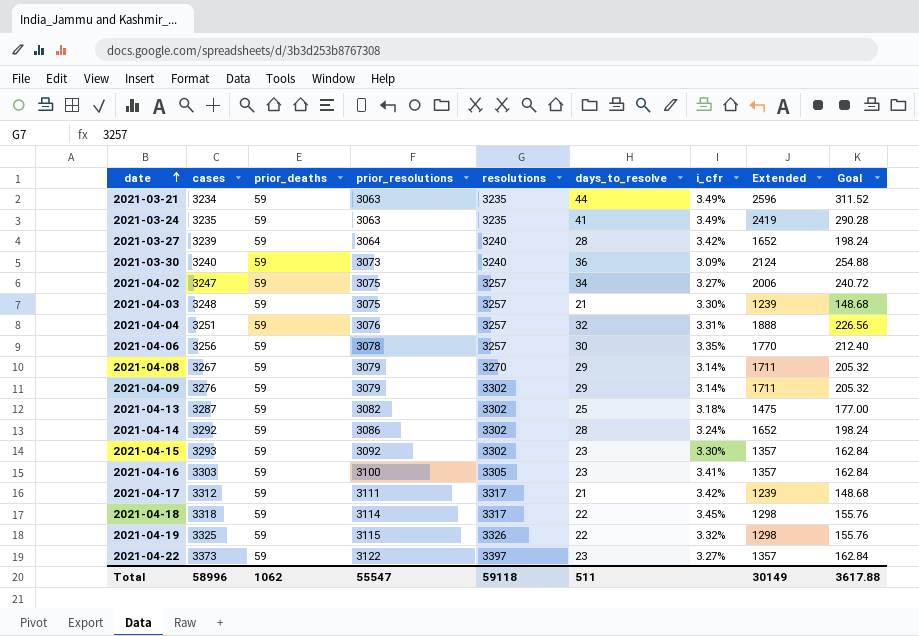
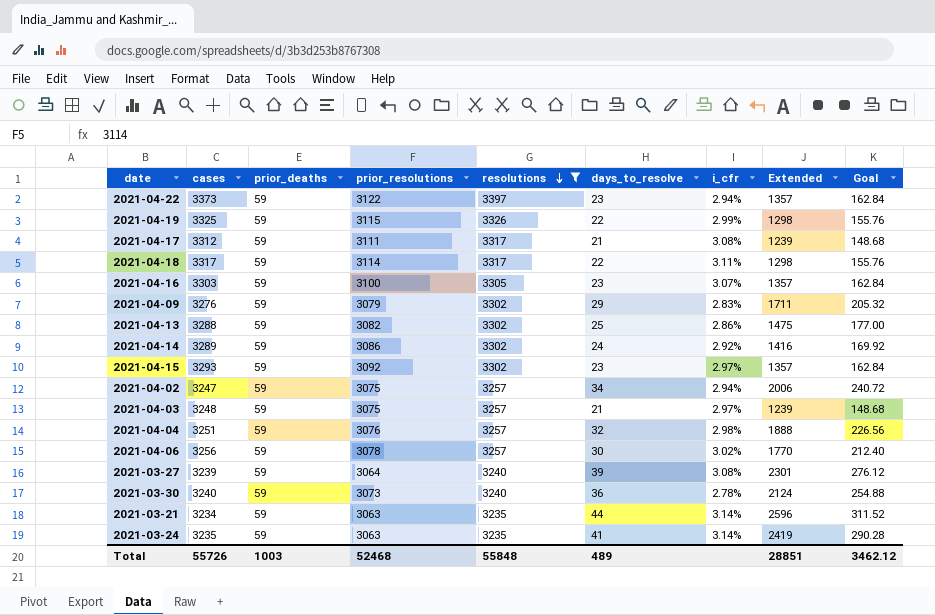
filter: none -> resolutions != 3270
row order: date ascending -> resolutions descending
2021-04-22 | i_cfr: 3.27% -> 2.94%
2021-04-19 | i_cfr: 3.32% -> 2.99%
2021-04-17 | i_cfr: 3.42% -> 3.08%
2021-04-18 | cases: 3318 -> 3317
2021-04-18 | i_cfr: 3.45% -> 3.11%
2021-04-16 | i_cfr: 3.41% -> 3.07%
2021-04-09 | i_cfr: 3.14% -> 2.83%
2021-04-13 | cases: 3287 -> 3288
2021-04-13 | i_cfr: 3.18% -> 2.86%
2021-04-14 | cases: 3292 -> 3289
2021-04-14 | days_to_resolve: 28 -> 24
2021-04-14 | i_cfr: 3.24% -> 2.92%
2021-04-14 | Extended: 1652 -> 1416
2021-04-14 | Goal: 198.24 -> 169.92
2021-04-15 | i_cfr: 3.30% -> 2.97%
2021-04-02 | i_cfr: 3.27% -> 2.94%
2021-04-03 | i_cfr: 3.30% -> 2.97%
2021-04-04 | i_cfr: 3.31% -> 2.98%
2021-04-06 | i_cfr: 3.35% -> 3.02%
2021-03-27 | days_to_resolve: 28 -> 39
2021-03-27 | i_cfr: 3.42% -> 3.08%
2021-03-27 | Extended: 1652 -> 2301
2021-03-27 | Goal: 198.24 -> 276.12
2021-03-30 | i_cfr: 3.09% -> 2.78%
2021-03-21 | i_cfr: 3.49% -> 3.14%
2021-03-24 | i_cfr: 3.49% -> 3.14%
Total | cases: 58996 -> 55726
Total | prior_deaths: 1062 -> 1003
Total | prior_resolutions: 55547 -> 52468
Total | resolutions: 59118 -> 55848
Total | days_to_resolve: 511 -> 489
Total | Extended: 30149 -> 28851
Total | Goal: 3617.88 -> 3462.12

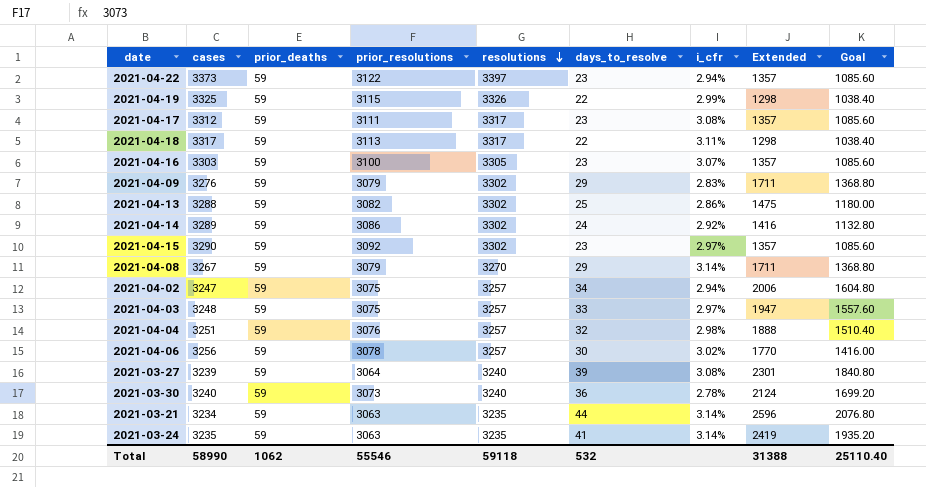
filter: resolutions != 3270 -> none
column Goal | formula: [Extended] * 0.12 -> [Extended] * 0.8
2021-04-17 | days_to_resolve: 21 -> 23
2021-04-17 | Extended: 1239 -> 1357
2021-04-18 | prior_resolutions: 3114 -> 3113
2021-04-15 | cases: 3293 -> 3290
2021-04-03 | days_to_resolve: 21 -> 33
2021-04-03 | Extended: 1239 -> 1947
Total | cases: 55726 -> 58990
Total | prior_deaths: 1003 -> 1062
Total | prior_resolutions: 52468 -> 55546
Total | resolutions: 55848 -> 59118
Total | days_to_resolve: 489 -> 532
Total | Extended: 28851 -> 31388
Total | Goal: 3462.12 -> 25110.40

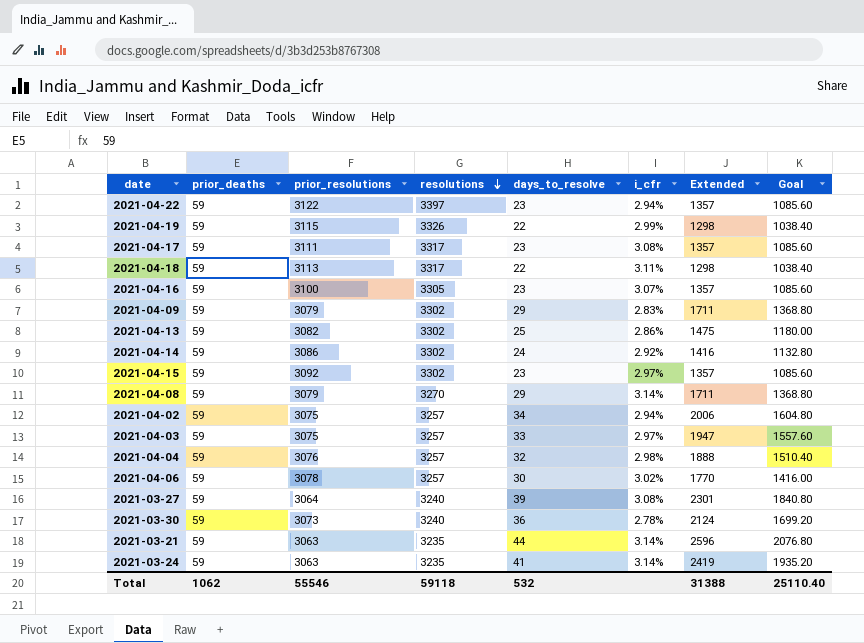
column cases | position: 2 -> none

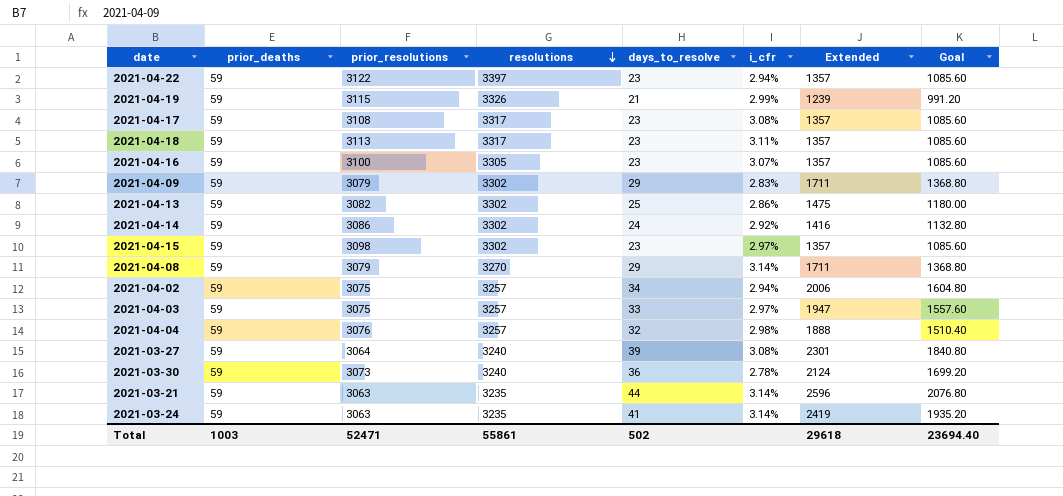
row 2021-04-06: 59 | 3078 | 3257 | 30 | 3.02% | 1770 | 1416.00 -> none
2021-04-19 | days_to_resolve: 22 -> 21
2021-04-19 | Extended: 1298 -> 1239
2021-04-19 | Goal: 1038.40 -> 991.20
2021-04-17 | prior_resolutions: 3111 -> 3108
2021-04-18 | days_to_resolve: 22 -> 23
2021-04-18 | Extended: 1298 -> 1357
2021-04-18 | Goal: 1038.40 -> 1085.60
2021-04-15 | prior_resolutions: 3092 -> 3098
Total | prior_deaths: 1062 -> 1003
Total | prior_resolutions: 55546 -> 52471
Total | resolutions: 59118 -> 55861
Total | days_to_resolve: 532 -> 502
Total | Extended: 31388 -> 29618
Total | Goal: 25110.40 -> 23694.40

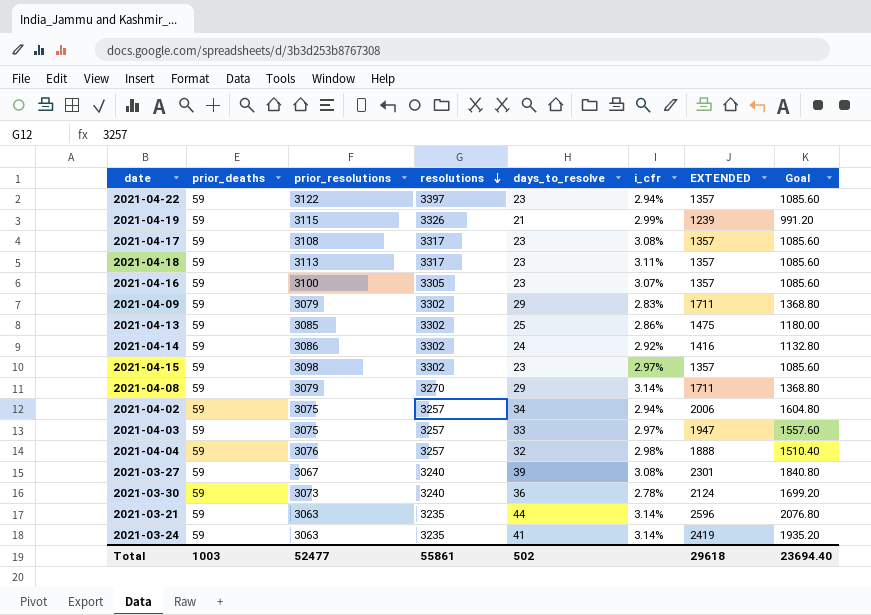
column name: Extended -> EXTENDED
2021-04-13 | prior_resolutions: 3082 -> 3085
2021-03-27 | prior_resolutions: 3064 -> 3067
Total | prior_resolutions: 52471 -> 52477

